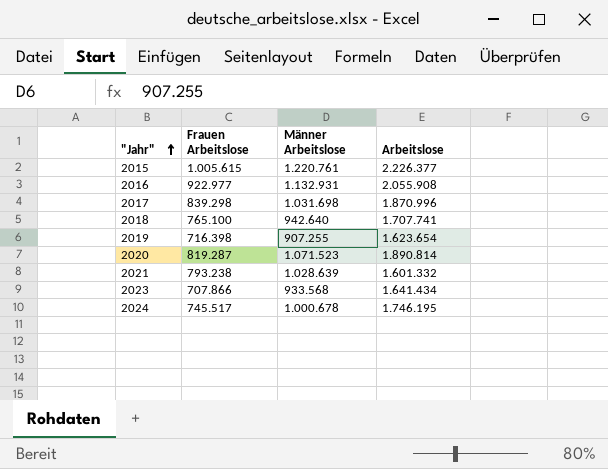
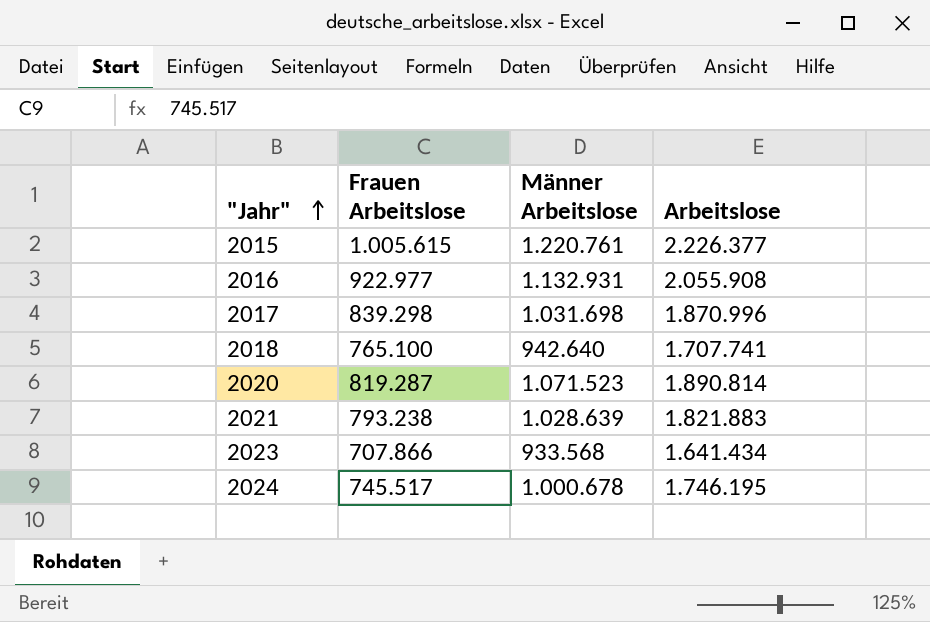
row 2019: 716.398 | 907.255 | 1.623.654 -> none
2021 | Arbeitslose: 1.601.332 -> 1.821.883

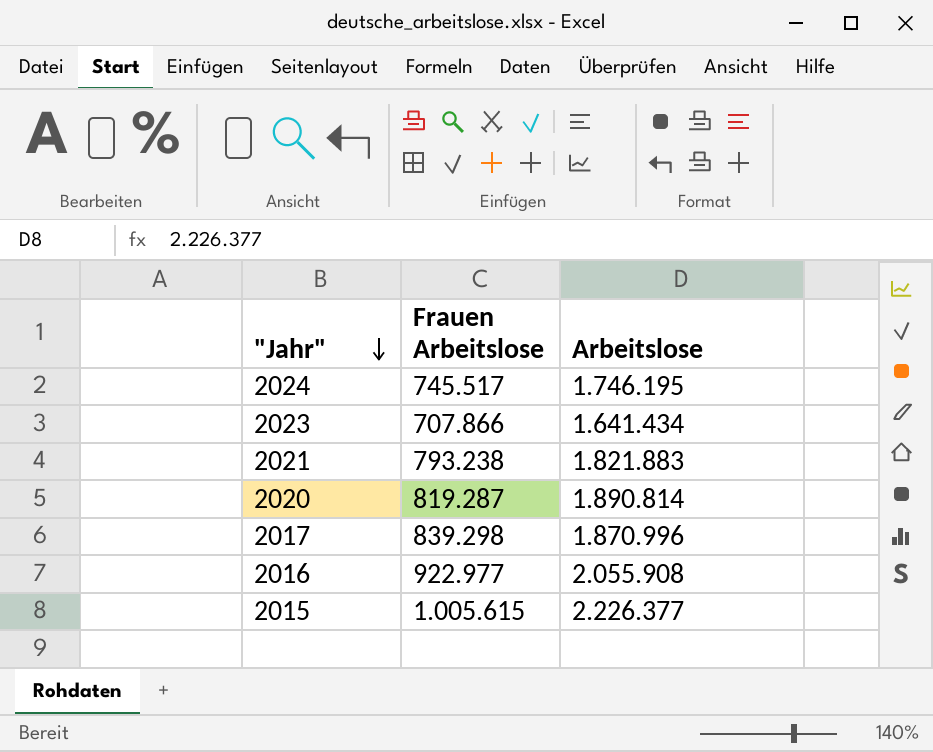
row order: "Jahr" ascending -> "Jahr" descending
column Männer Arbeitslose | position: 3 -> none
row 2018: 765.100 | 942.640 | 1.707.741 -> none

